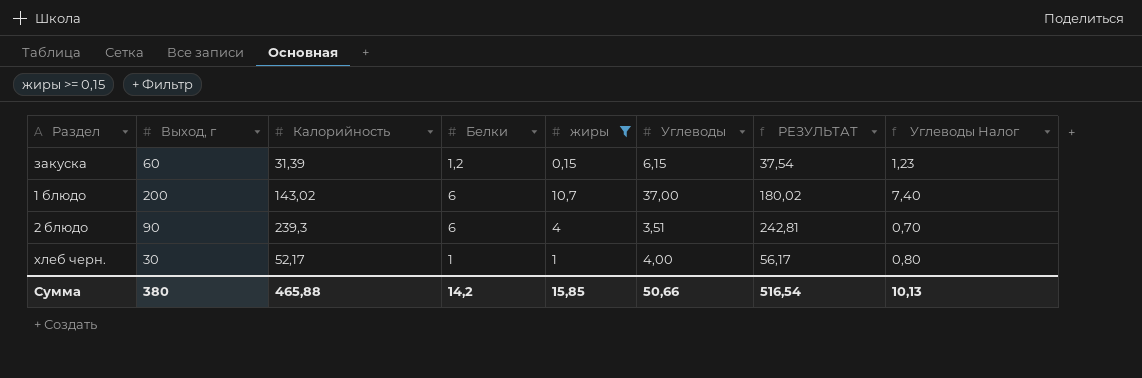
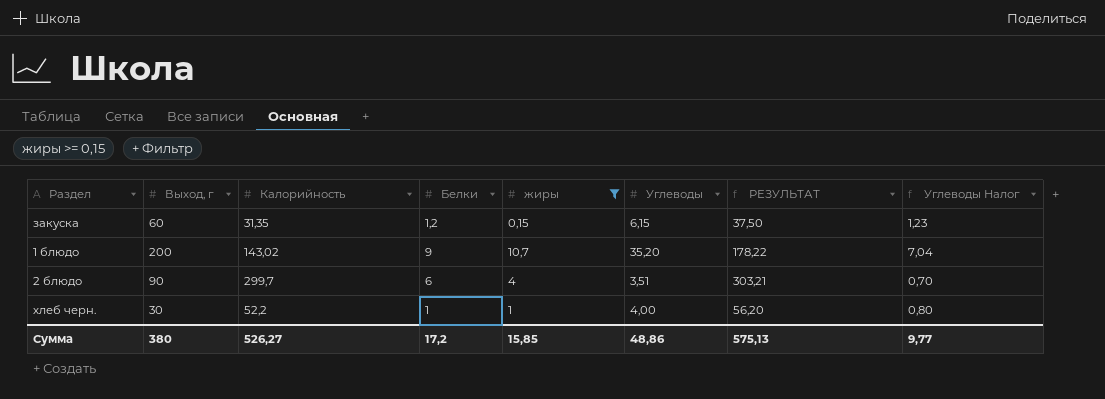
закуска | Калорийность: 31,39 -> 31,35
закуска | РЕЗУЛЬТАТ: 37,54 -> 37,50
1 блюдо | Белки: 6 -> 9
1 блюдо | Углеводы: 37,00 -> 35,20
1 блюдо | РЕЗУЛЬТАТ: 180,02 -> 178,22
1 блюдо | Углеводы Налог: 7,40 -> 7,04
2 блюдо | Калорийность: 239,3 -> 299,7
2 блюдо | РЕЗУЛЬТАТ: 242,81 -> 303,21
хлеб черн. | Калорийность: 52,17 -> 52,2
хлеб черн. | РЕЗУЛЬТАТ: 56,17 -> 56,20
Сумма | Калорийность: 465,88 -> 526,27
Сумма | Белки: 14,2 -> 17,2
Сумма | Углеводы: 50,66 -> 48,86
Сумма | РЕЗУЛЬТАТ: 516,54 -> 575,13
Сумма | Углеводы Налог: 10,13 -> 9,77

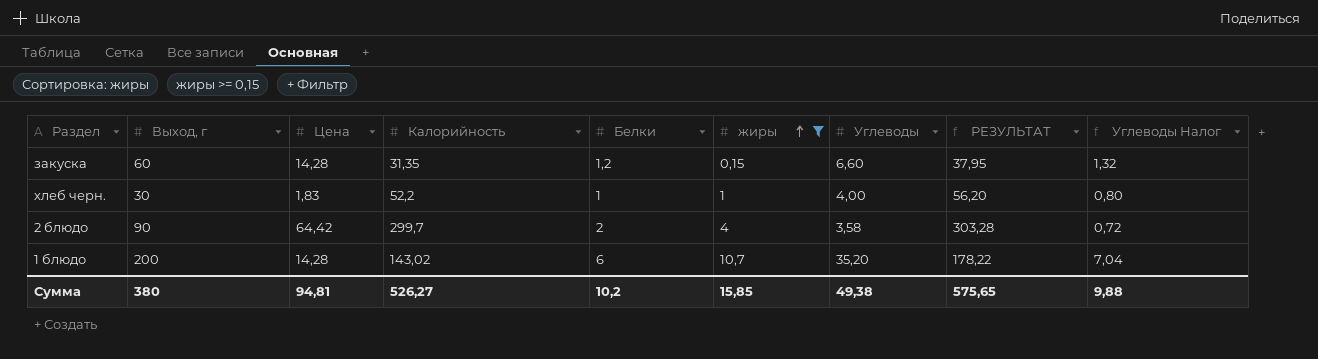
row order: none -> жиры ascending
column Цена | position: none -> 3
закуска | Углеводы: 6,15 -> 6,60
закуска | РЕЗУЛЬТАТ: 37,50 -> 37,95
закуска | Углеводы Налог: 1,23 -> 1,32
2 блюдо | Белки: 6 -> 2
2 блюдо | Углеводы: 3,51 -> 3,58
2 блюдо | РЕЗУЛЬТАТ: 303,21 -> 303,28
2 блюдо | Углеводы Налог: 0,70 -> 0,72
1 блюдо | Белки: 9 -> 6
Сумма | Белки: 17,2 -> 10,2
Сумма | Углеводы: 48,86 -> 49,38
Сумма | РЕЗУЛЬТАТ: 575,13 -> 575,65
Сумма | Углеводы Налог: 9,77 -> 9,88

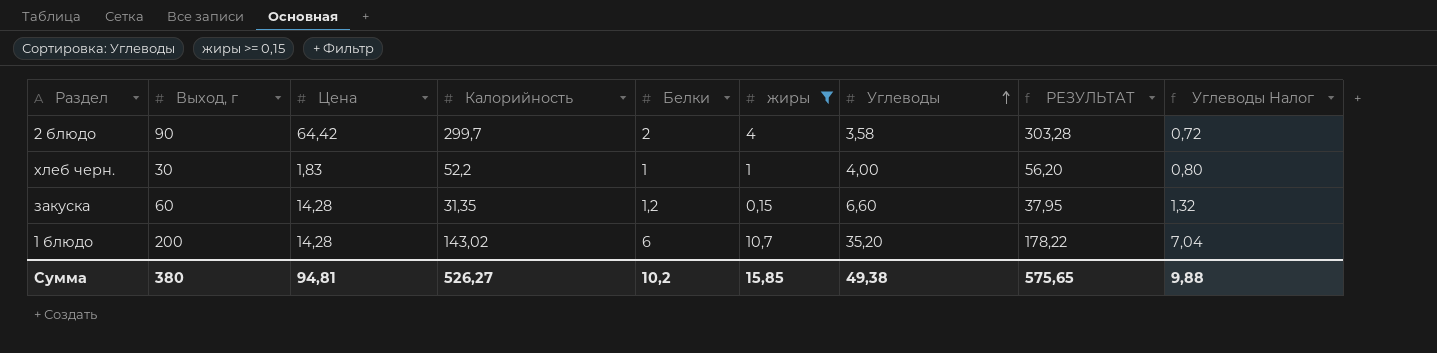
row order: жиры ascending -> Углеводы ascending

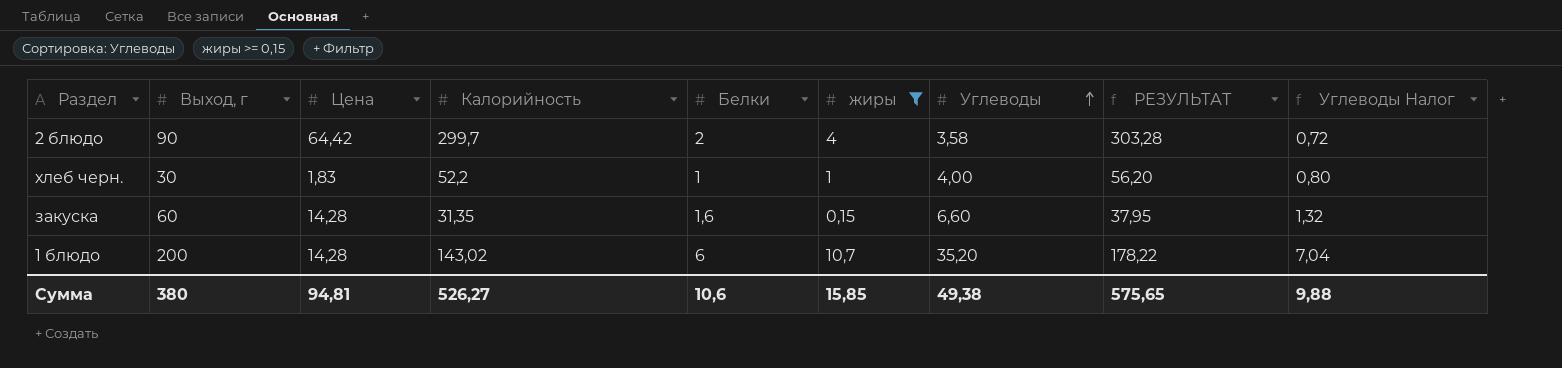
закуска | Белки: 1,2 -> 1,6
Сумма | Белки: 10,2 -> 10,6

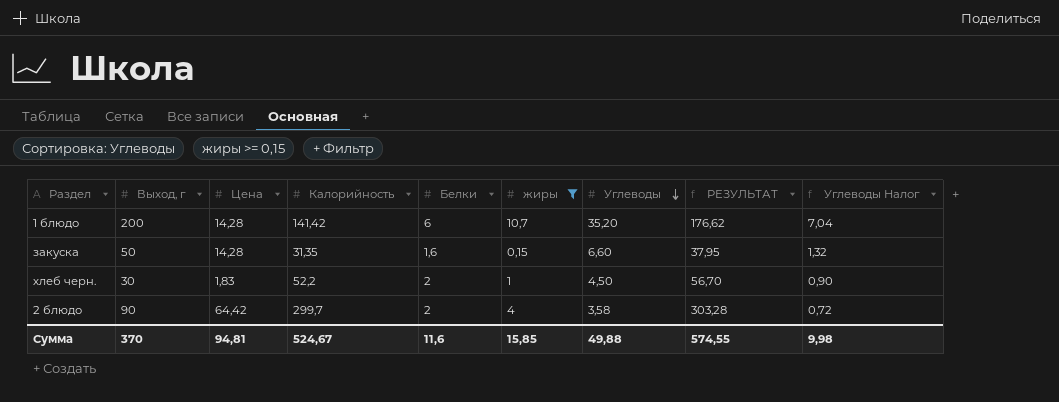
row order: Углеводы ascending -> Углеводы descending
1 блюдо | Калорийность: 143,02 -> 141,42
1 блюдо | РЕЗУЛЬТАТ: 178,22 -> 176,62
закуска | Выход, г: 60 -> 50
хлеб черн. | Белки: 1 -> 2
хлеб черн. | Углеводы: 4,00 -> 4,50
хлеб черн. | РЕЗУЛЬТАТ: 56,20 -> 56,70
хлеб черн. | Углеводы Налог: 0,80 -> 0,90
Сумма | Выход, г: 380 -> 370
Сумма | Калорийность: 526,27 -> 524,67
Сумма | Белки: 10,6 -> 11,6
Сумма | Углеводы: 49,38 -> 49,88
Сумма | РЕЗУЛЬТАТ: 575,65 -> 574,55
Сумма | Углеводы Налог: 9,88 -> 9,98

